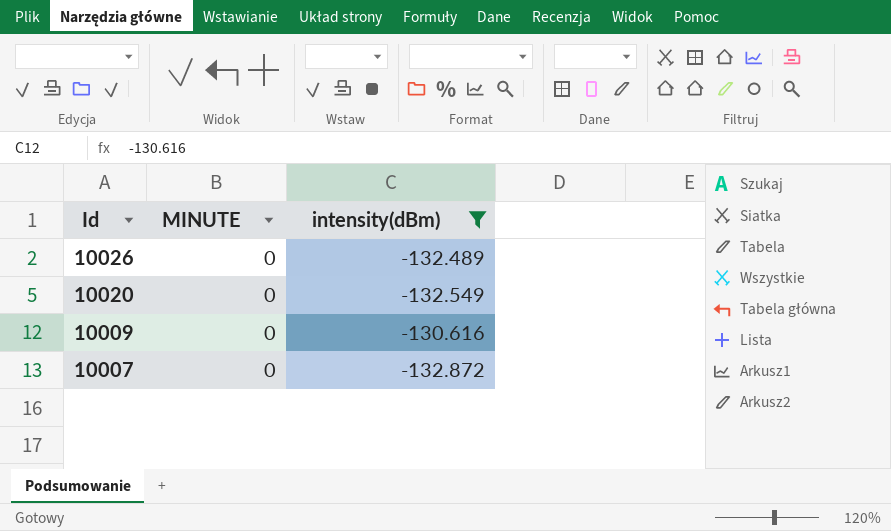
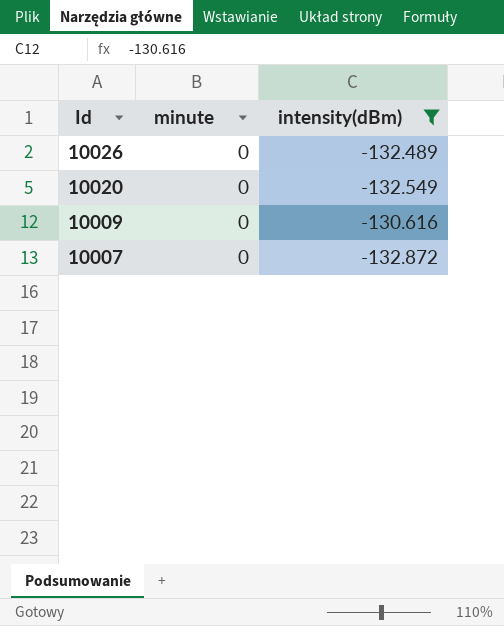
column name: MINUTE -> minute

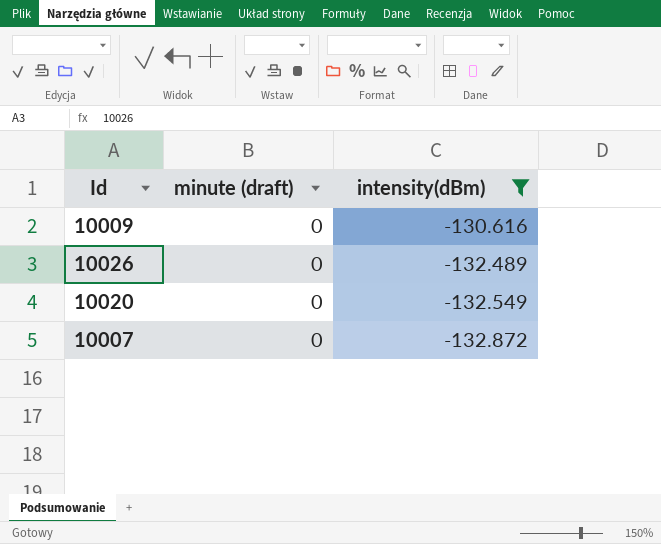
row order: Id descending -> intensity(dBm) descending
column name: minute -> minute (draft)

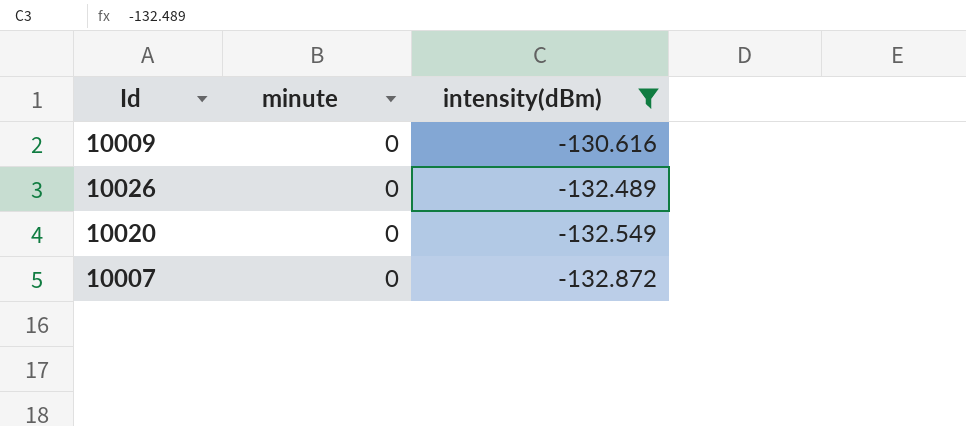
column name: minute (draft) -> minute

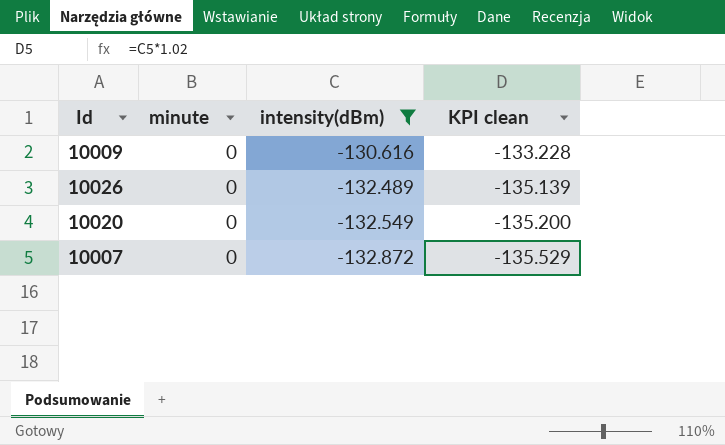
column KPI clean | formula: none -> [intensity(dBm)] * 1.02

